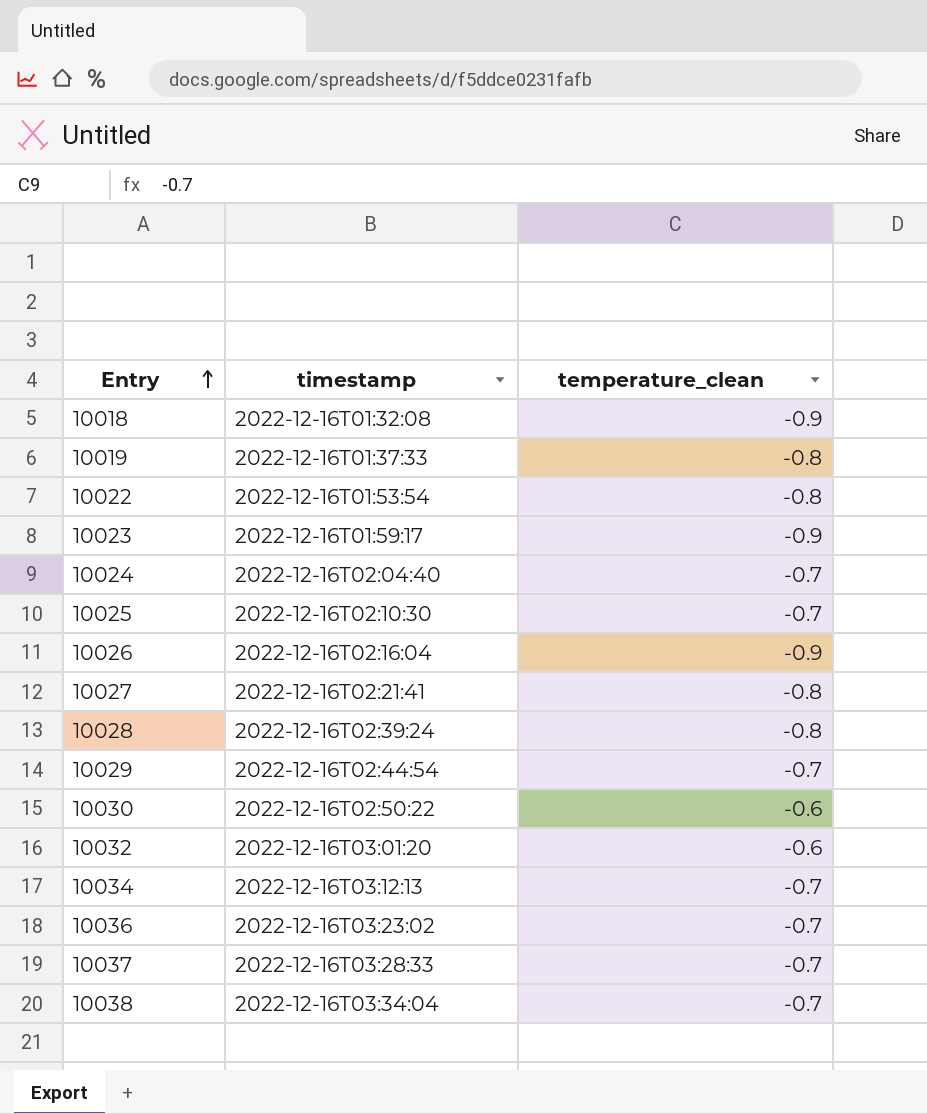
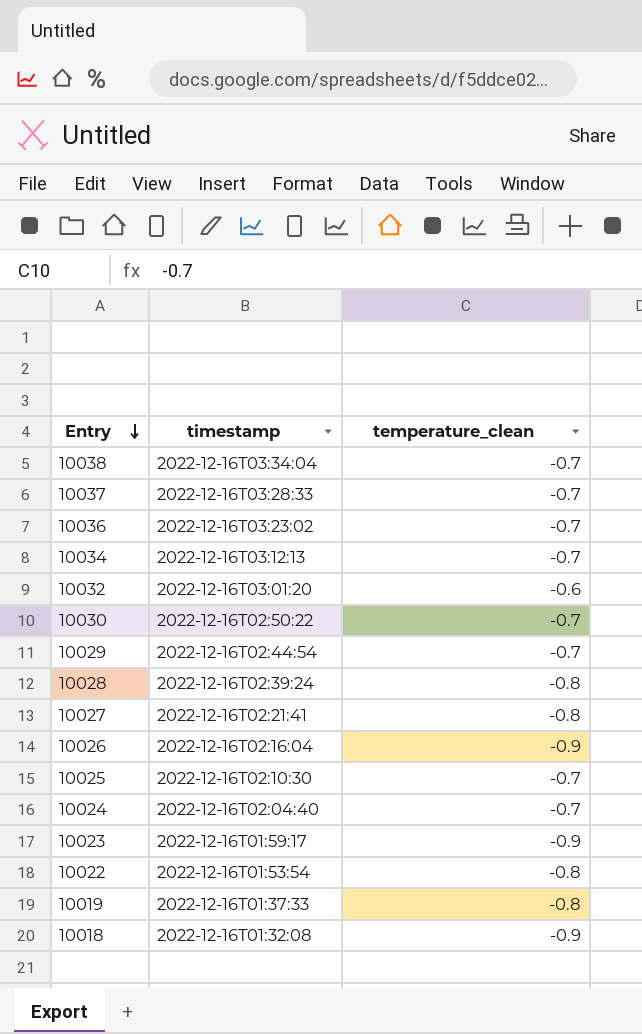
row order: Entry ascending -> Entry descending
10030 | temperature_clean: -0.6 -> -0.7

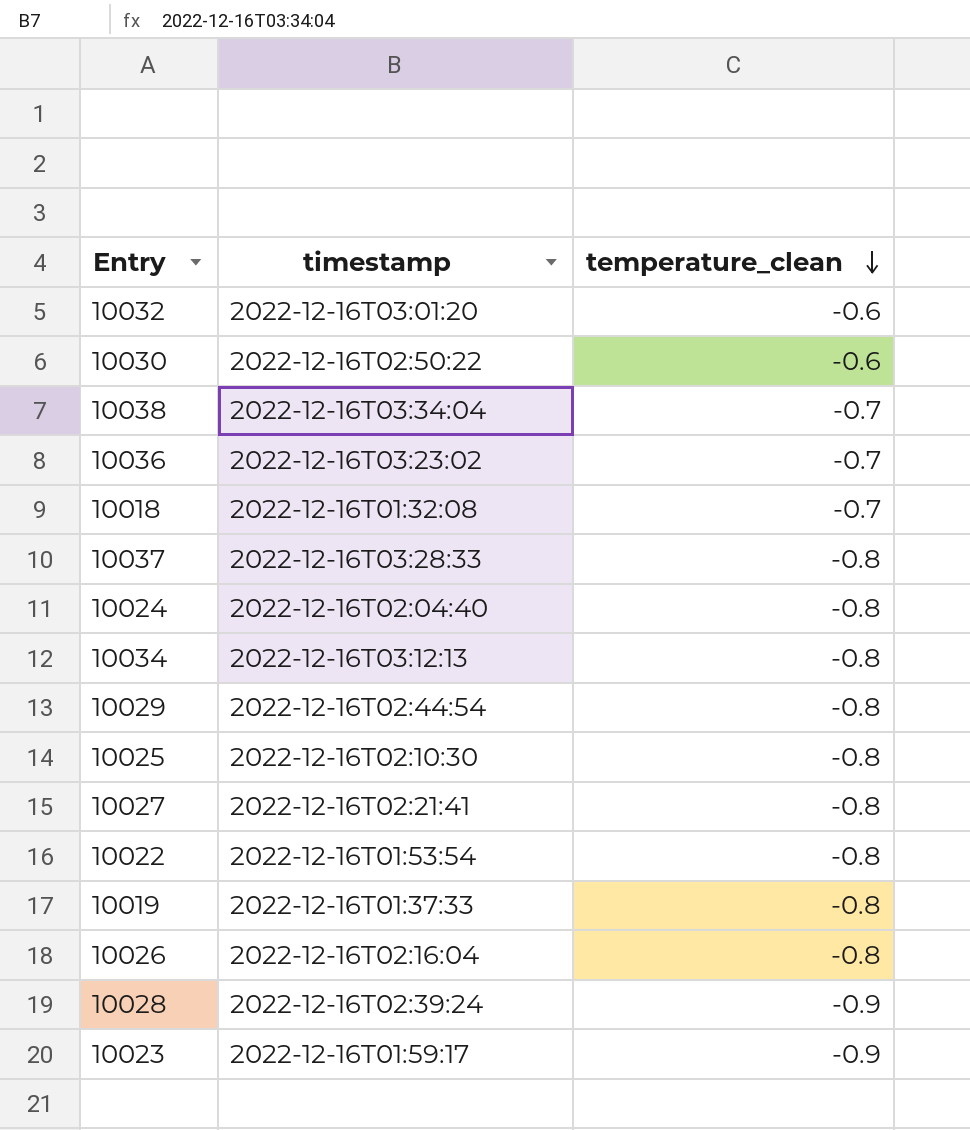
row order: Entry descending -> temperature_clean descending
10030 | temperature_clean: -0.7 -> -0.6
10018 | temperature_clean: -0.9 -> -0.7
10037 | temperature_clean: -0.7 -> -0.8
10024 | temperature_clean: -0.7 -> -0.8
10034 | temperature_clean: -0.7 -> -0.8
10029 | temperature_clean: -0.7 -> -0.8
10025 | temperature_clean: -0.7 -> -0.8
10026 | temperature_clean: -0.9 -> -0.8
10028 | temperature_clean: -0.8 -> -0.9

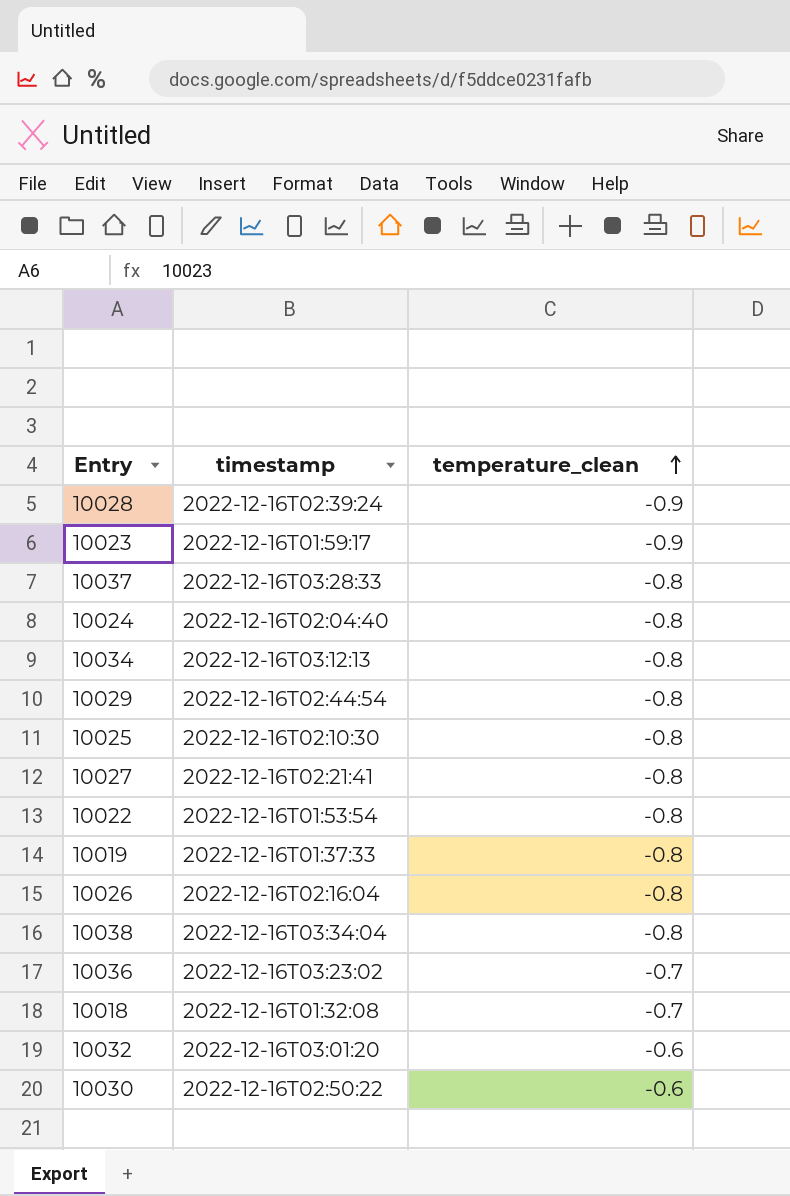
row order: temperature_clean descending -> temperature_clean ascending
10038 | temperature_clean: -0.7 -> -0.8

